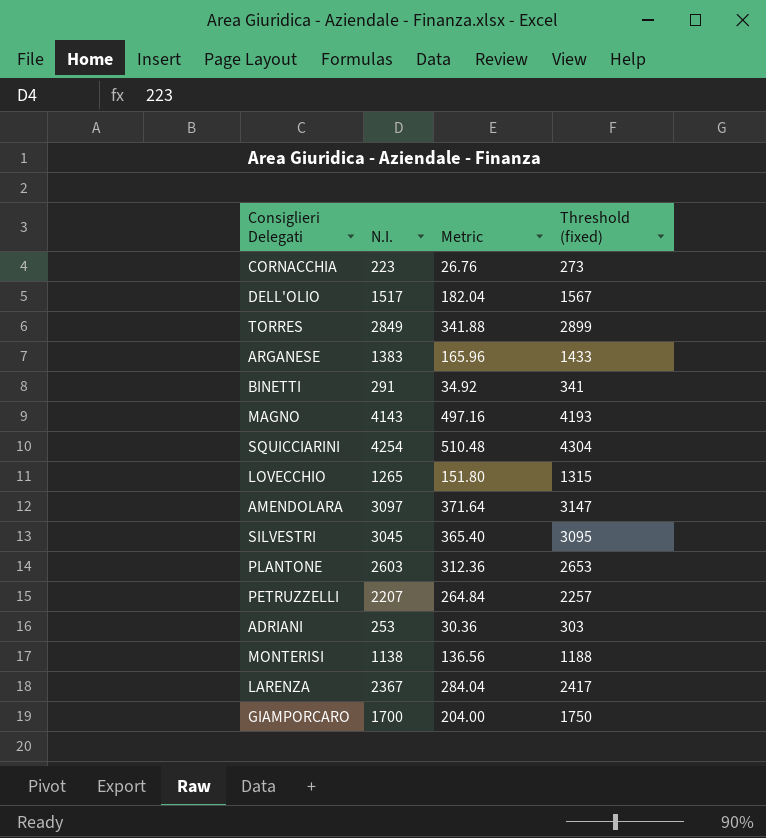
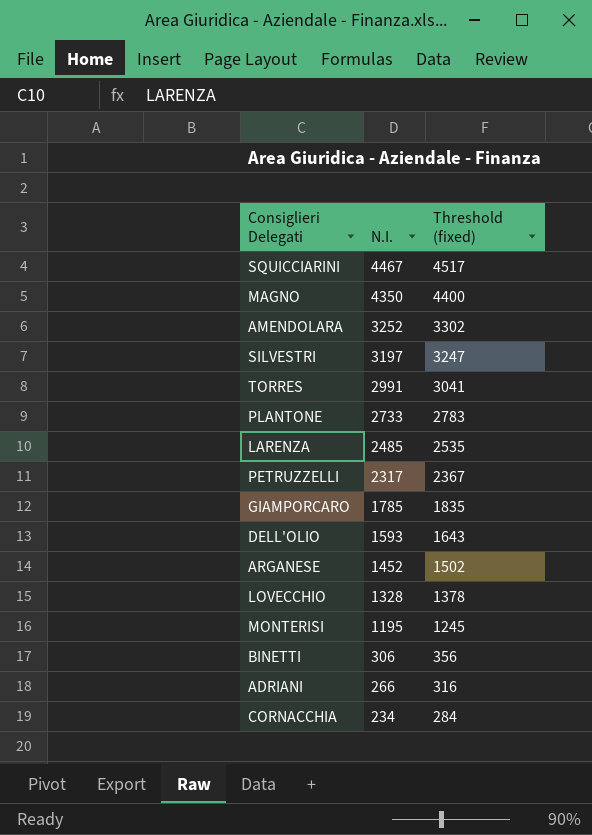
row order: none -> N.I. descending
column Metric | formula: [N.I.] * 0.12 -> none
SQUICCIARINI | N.I.: 4254 -> 4467
SQUICCIARINI | Threshold (fixed): 4304 -> 4517
MAGNO | N.I.: 4143 -> 4350
MAGNO | Threshold (fixed): 4193 -> 4400
AMENDOLARA | N.I.: 3097 -> 3252
AMENDOLARA | Threshold (fixed): 3147 -> 3302
SILVESTRI | N.I.: 3045 -> 3197
SILVESTRI | Threshold (fixed): 3095 -> 3247
TORRES | N.I.: 2849 -> 2991
TORRES | Threshold (fixed): 2899 -> 3041
PLANTONE | N.I.: 2603 -> 2733
PLANTONE | Threshold (fixed): 2653 -> 2783
LARENZA | N.I.: 2367 -> 2485
LARENZA | Threshold (fixed): 2417 -> 2535
PETRUZZELLI | N.I.: 2207 -> 2317
PETRUZZELLI | Threshold (fixed): 2257 -> 2367
GIAMPORCARO | N.I.: 1700 -> 1785
GIAMPORCARO | Threshold (fixed): 1750 -> 1835
DELL'OLIO | N.I.: 1517 -> 1593
DELL'OLIO | Threshold (fixed): 1567 -> 1643
ARGANESE | N.I.: 1383 -> 1452
ARGANESE | Threshold (fixed): 1433 -> 1502
LOVECCHIO | N.I.: 1265 -> 1328
LOVECCHIO | Threshold (fixed): 1315 -> 1378
MONTERISI | N.I.: 1138 -> 1195
MONTERISI | Threshold (fixed): 1188 -> 1245
BINETTI | N.I.: 291 -> 306
BINETTI | Threshold (fixed): 341 -> 356
ADRIANI | N.I.: 253 -> 266
ADRIANI | Threshold (fixed): 303 -> 316
CORNACCHIA | N.I.: 223 -> 234
CORNACCHIA | Threshold (fixed): 273 -> 284

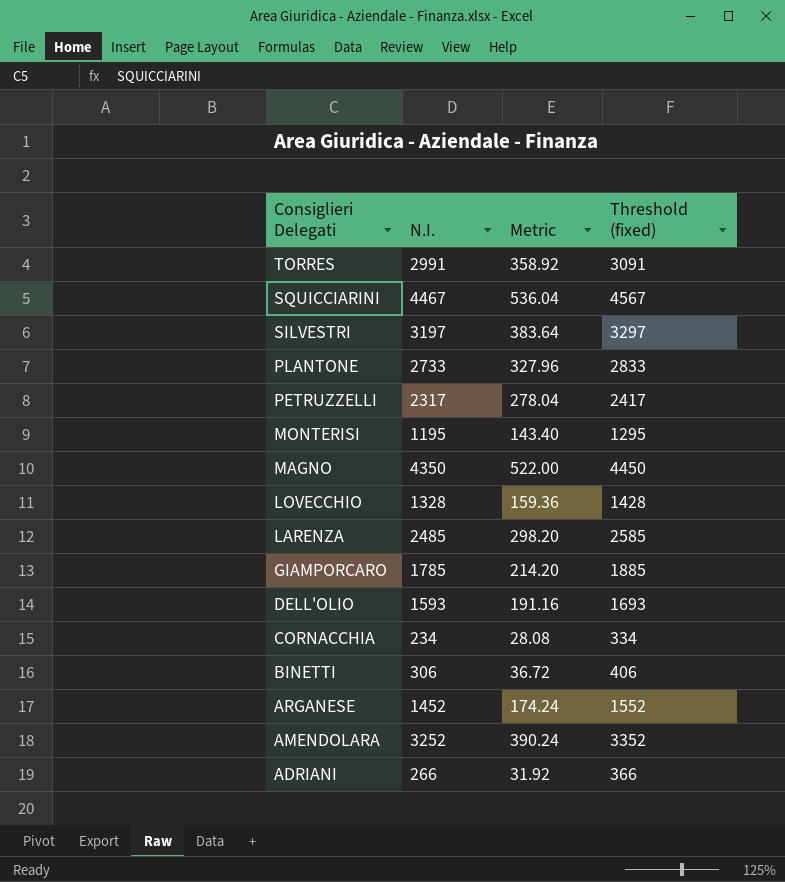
row order: N.I. descending -> Consiglieri Delegati descending
column Metric | formula: none -> [N.I.] * 0.12
column Threshold (fixed) | formula: [N.I.] + 50 -> [N.I.] + 100

